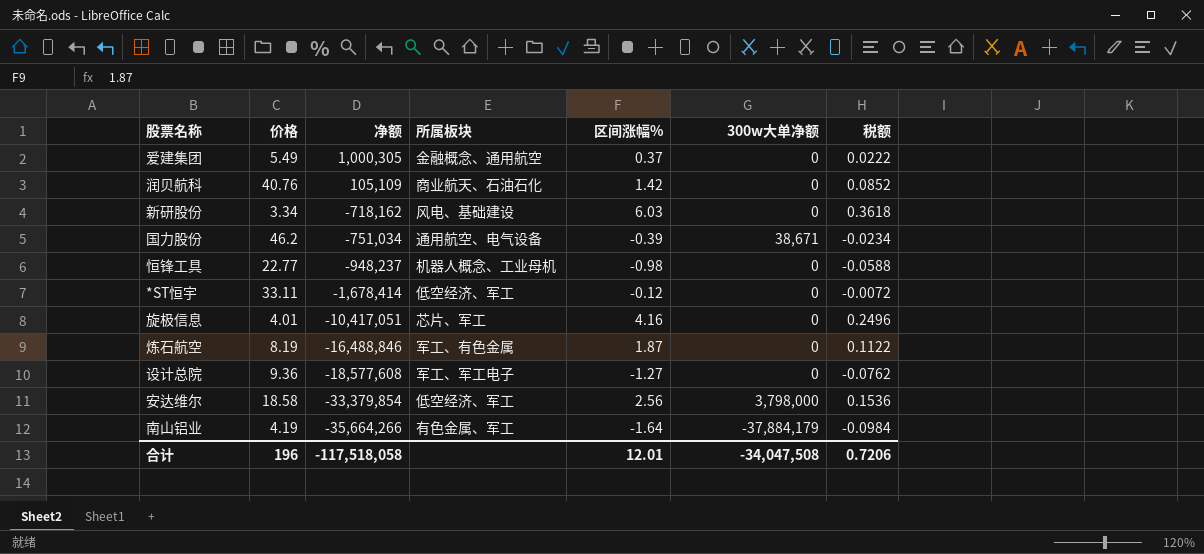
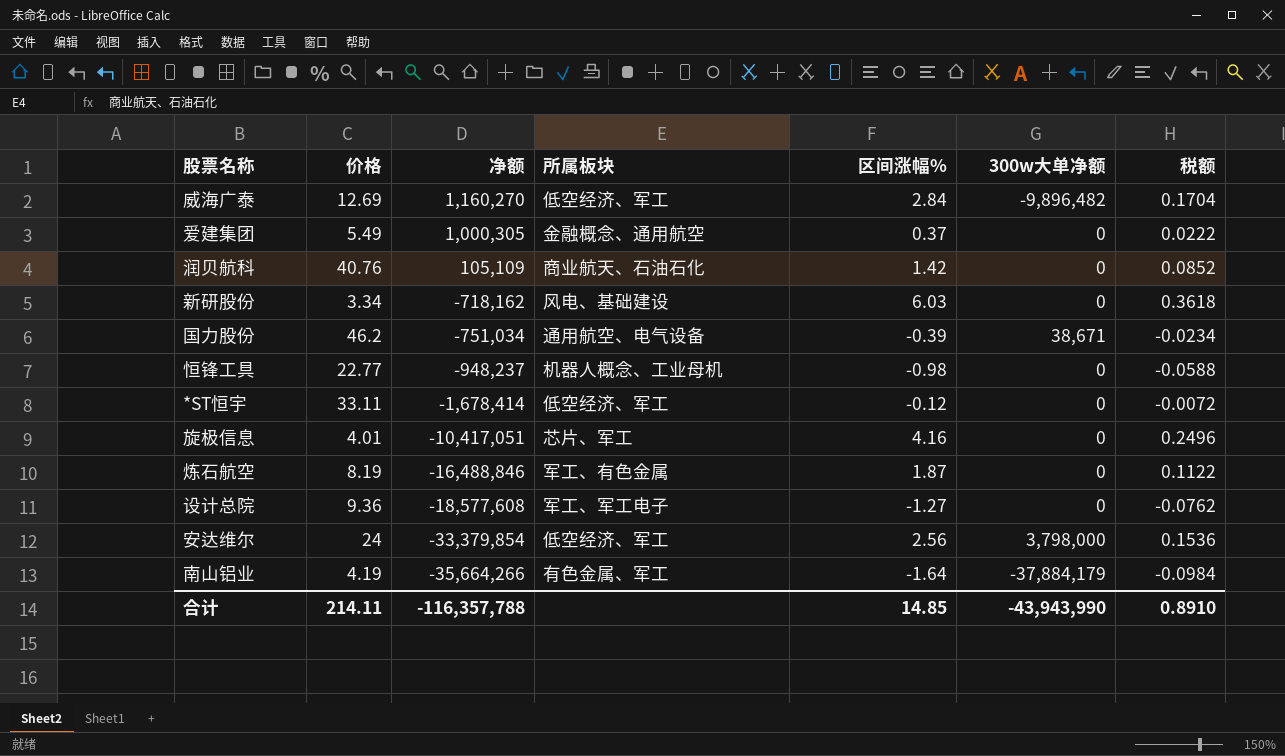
row 威海广泰: none -> 12.69 | 1,160,270 | 低空经济、军工 | 2.84 | -9,896,482 | 0.1704
安达维尔 | 价格: 18.58 -> 24
合计 | 价格: 196 -> 214.11
合计 | 净额: -117,518,058 -> -116,357,788
合计 | 区间涨幅%: 12.01 -> 14.85
合计 | 300w大单净额: -34,047,508 -> -43,943,990
合计 | 税额: 0.7206 -> 0.8910

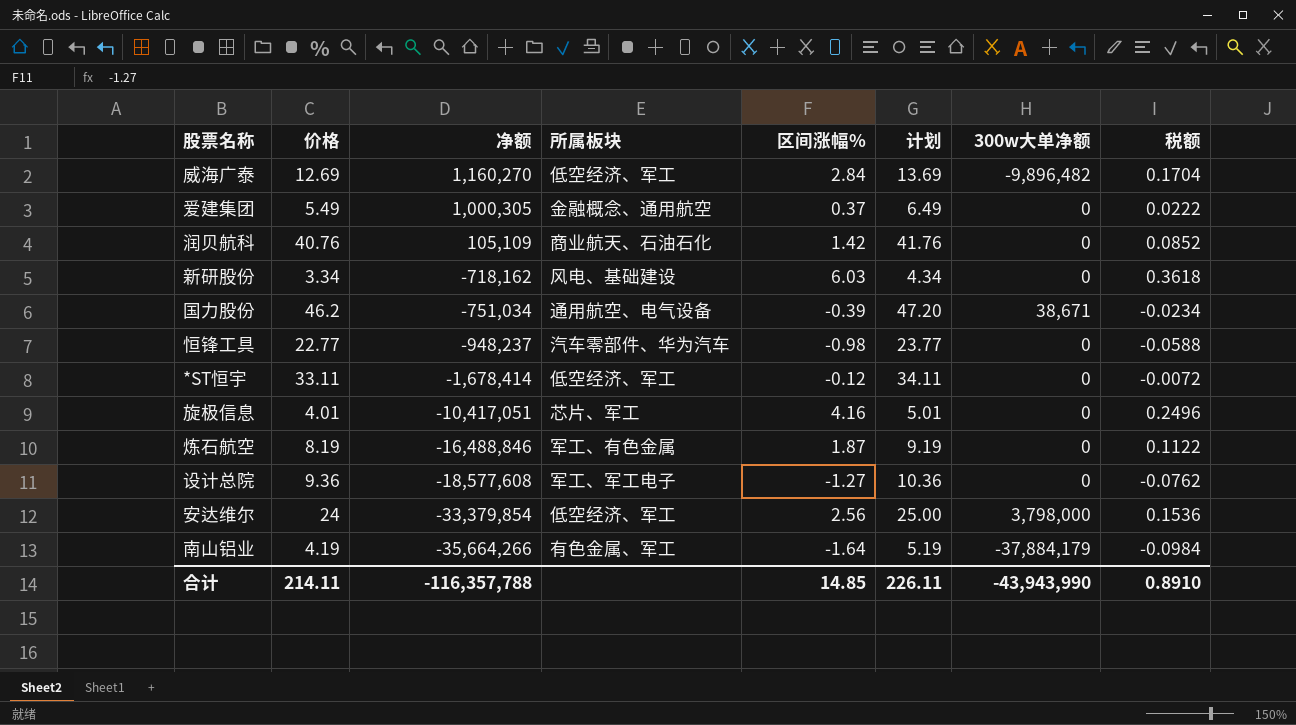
column 计划 | formula: none -> [价格] + 1
恒锋工具 | 所属板块: 机器人概念、工业母机 -> 汽车零部件、华为汽车

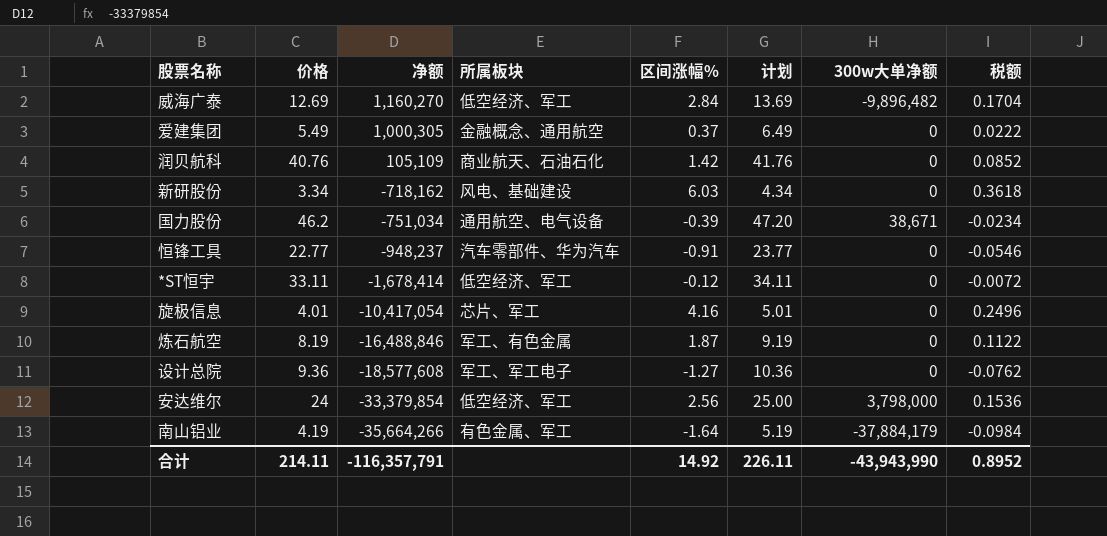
恒锋工具 | 区间涨幅%: -0.98 -> -0.91
恒锋工具 | 税额: -0.0588 -> -0.0546
旋极信息 | 净额: -10,417,051 -> -10,417,054
合计 | 净额: -116,357,788 -> -116,357,791
合计 | 区间涨幅%: 14.85 -> 14.92
合计 | 税额: 0.8910 -> 0.8952

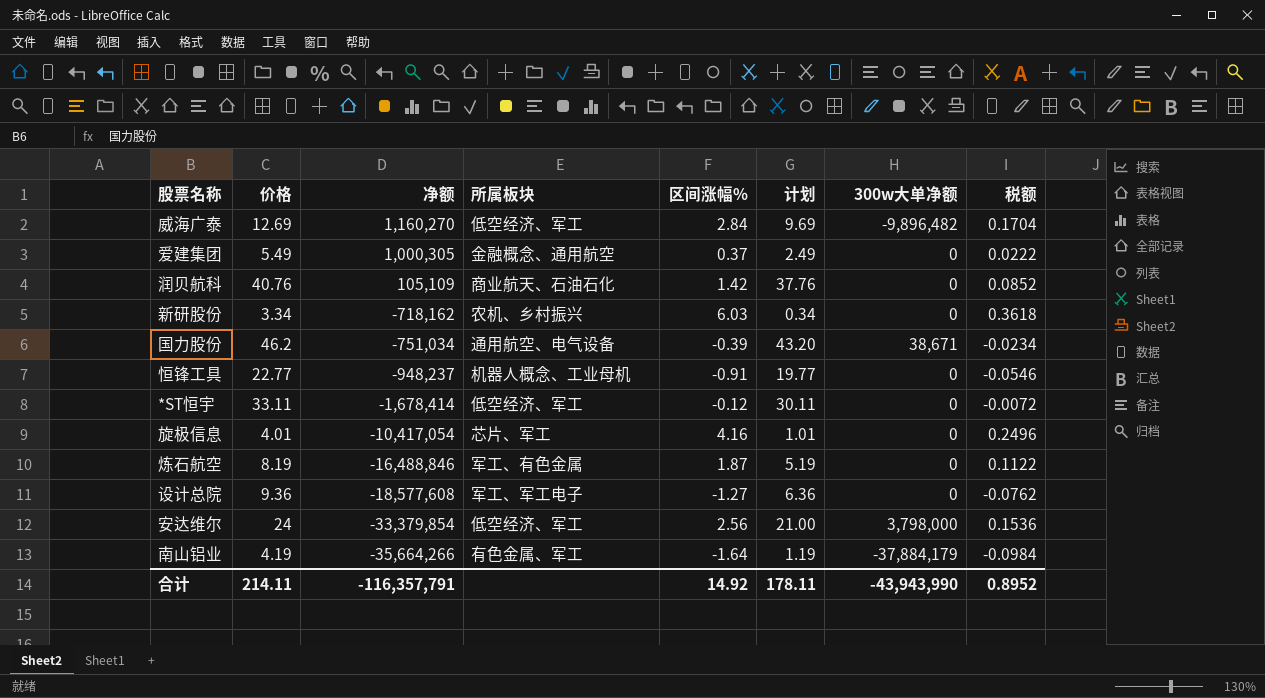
column 计划 | formula: [价格] + 1 -> [价格] - 3
新研股份 | 所属板块: 风电、基础建设 -> 农机、乡村振兴
恒锋工具 | 所属板块: 汽车零部件、华为汽车 -> 机器人概念、工业母机
合计 | 计划: 226.11 -> 178.11

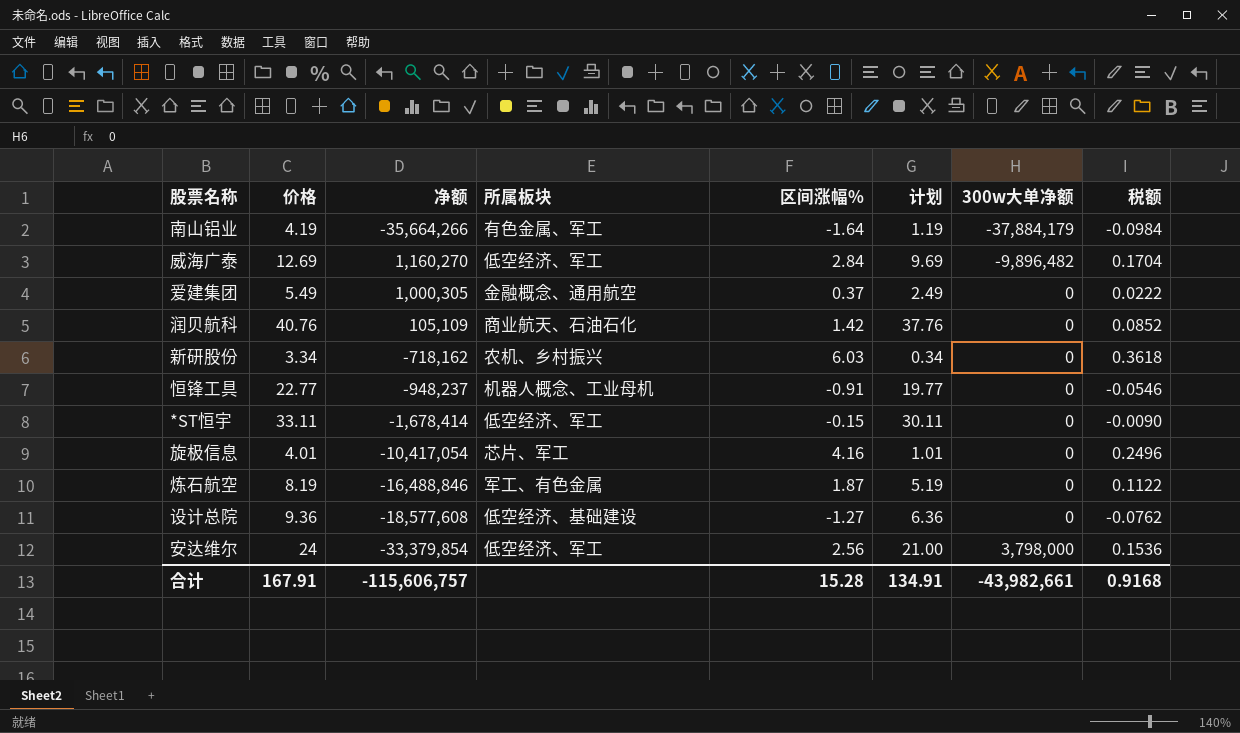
row order: 净额 descending -> 300w大单净额 ascending
row 国力股份: 46.2 | -751,034 | 通用航空、电气设备 | -0.39 | 43.20 | 38,671 | -0.0234 -> none
*ST恒宇 | 区间涨幅%: -0.12 -> -0.15
*ST恒宇 | 税额: -0.0072 -> -0.0090
设计总院 | 所属板块: 军工、军工电子 -> 低空经济、基础建设
合计 | 价格: 214.11 -> 167.91
合计 | 净额: -116,357,791 -> -115,606,757
合计 | 区间涨幅%: 14.92 -> 15.28
合计 | 计划: 178.11 -> 134.91
合计 | 300w大单净额: -43,943,990 -> -43,982,661
合计 | 税额: 0.8952 -> 0.9168

